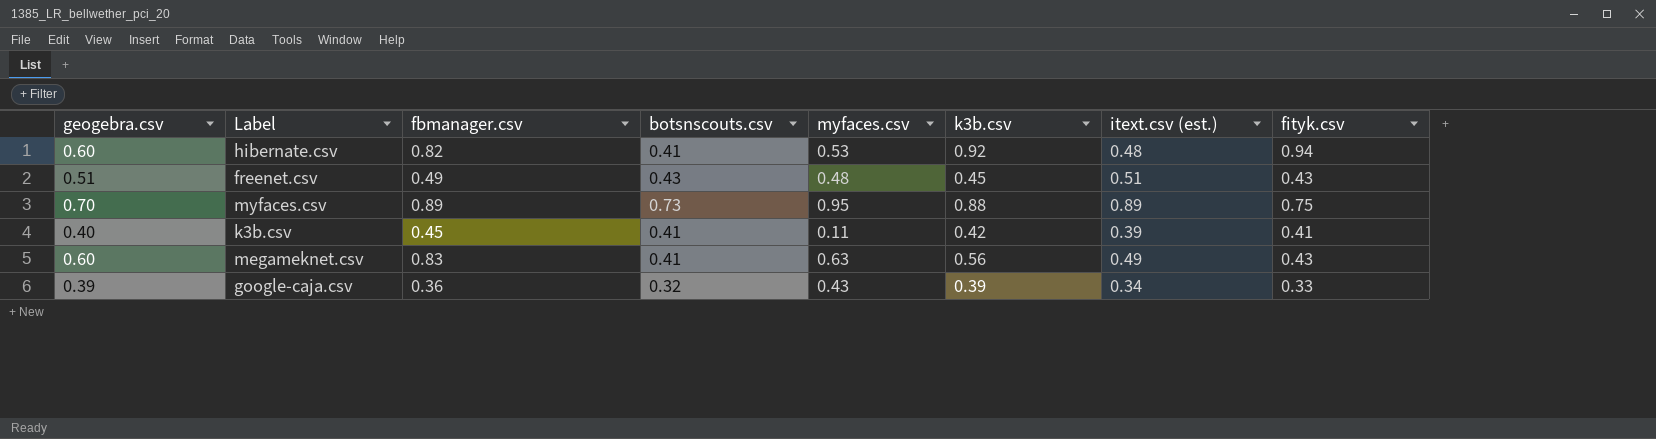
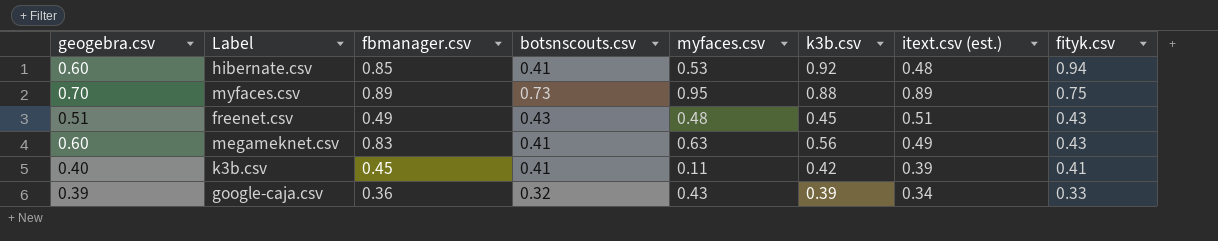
row order: none -> fityk.csv descending
hibernate.csv | fbmanager.csv: 0.82 -> 0.85

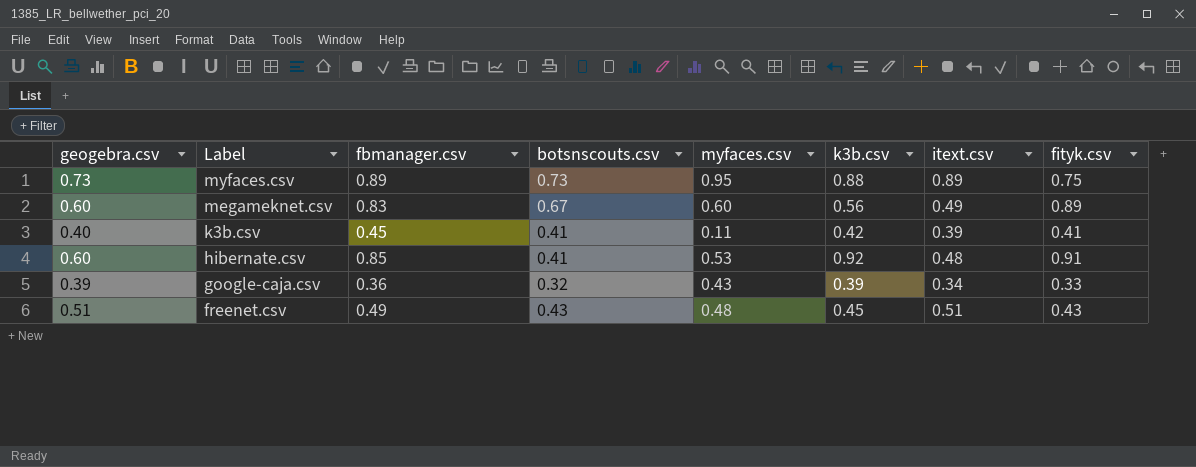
row order: fityk.csv descending -> Label descending
column name: itext.csv (est.) -> itext.csv
myfaces.csv | geogebra.csv: 0.70 -> 0.73
megameknet.csv | botsnscouts.csv: 0.41 -> 0.67
megameknet.csv | myfaces.csv: 0.63 -> 0.60
megameknet.csv | fityk.csv: 0.43 -> 0.89
hibernate.csv | fityk.csv: 0.94 -> 0.91

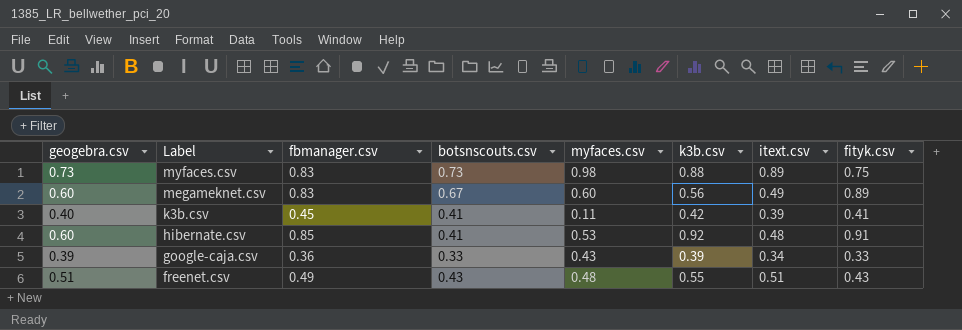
myfaces.csv | fbmanager.csv: 0.89 -> 0.83
myfaces.csv | myfaces.csv: 0.95 -> 0.98
google-caja.csv | botsnscouts.csv: 0.32 -> 0.33
freenet.csv | k3b.csv: 0.45 -> 0.55

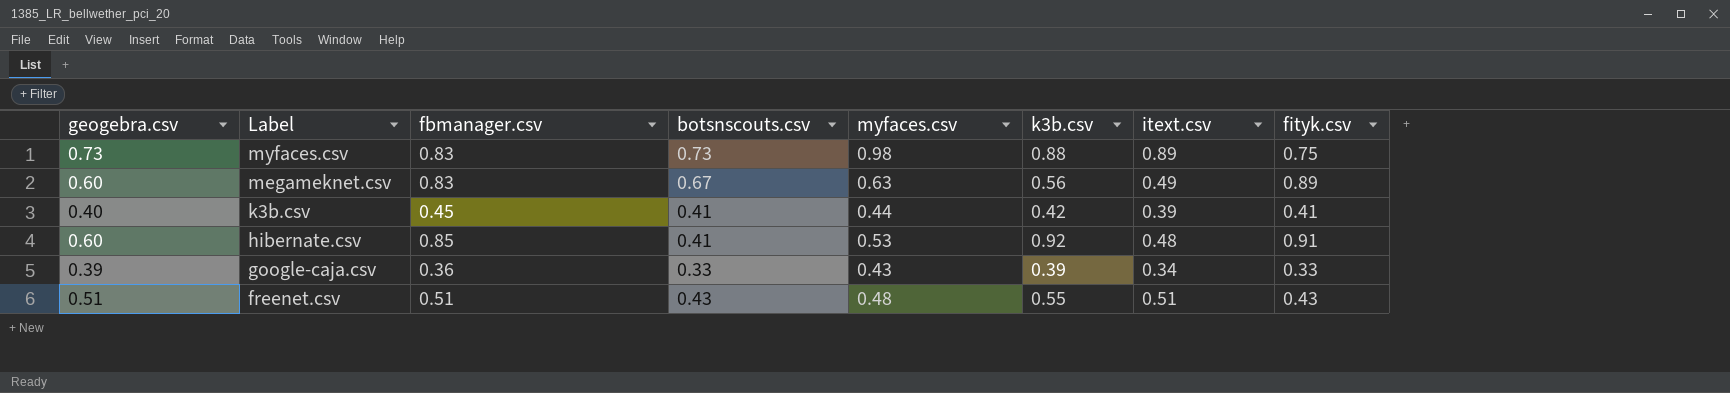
megameknet.csv | myfaces.csv: 0.60 -> 0.63
k3b.csv | myfaces.csv: 0.11 -> 0.44
freenet.csv | fbmanager.csv: 0.49 -> 0.51

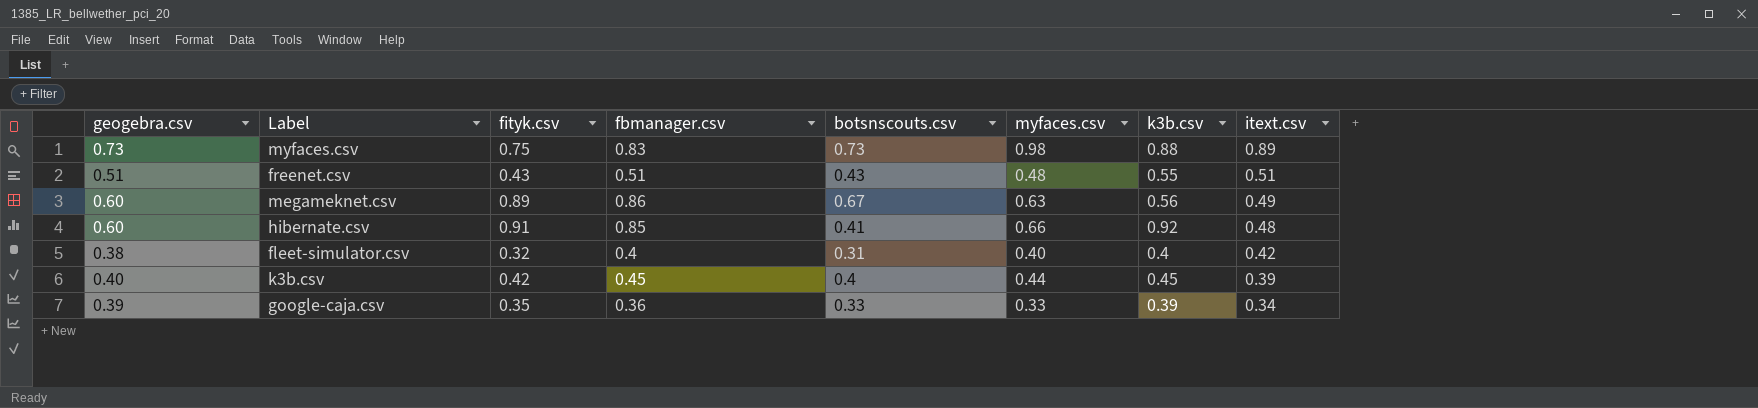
row order: Label descending -> itext.csv descending
column fityk.csv | position: 8 -> 3
megameknet.csv | fbmanager.csv: 0.83 -> 0.86
hibernate.csv | myfaces.csv: 0.53 -> 0.66
row fleet-simulator.csv: none -> 0.38 | 0.32 | 0.4 | 0.31 | 0.40 | 0.4 | 0.42
k3b.csv | fityk.csv: 0.41 -> 0.42
k3b.csv | botsnscouts.csv: 0.41 -> 0.4
k3b.csv | k3b.csv: 0.42 -> 0.45
google-caja.csv | fityk.csv: 0.33 -> 0.35
google-caja.csv | myfaces.csv: 0.43 -> 0.33

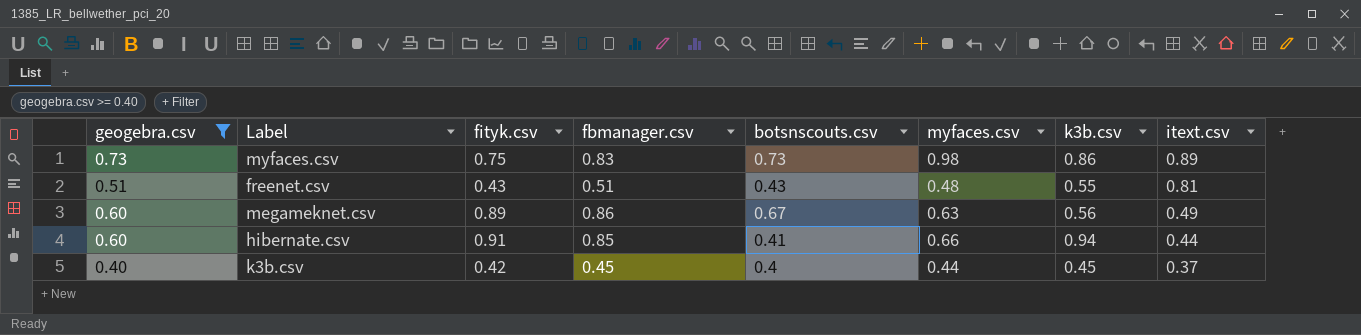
filter: none -> geogebra.csv >= 0.40
myfaces.csv | k3b.csv: 0.88 -> 0.86
freenet.csv | itext.csv: 0.51 -> 0.81
hibernate.csv | k3b.csv: 0.92 -> 0.94
hibernate.csv | itext.csv: 0.48 -> 0.44
k3b.csv | itext.csv: 0.39 -> 0.37

